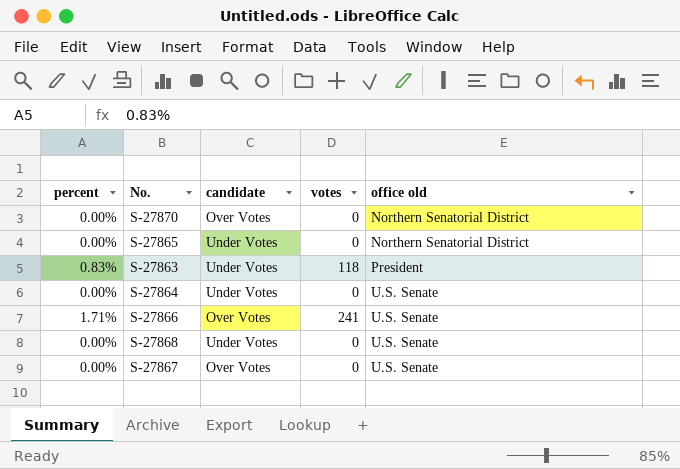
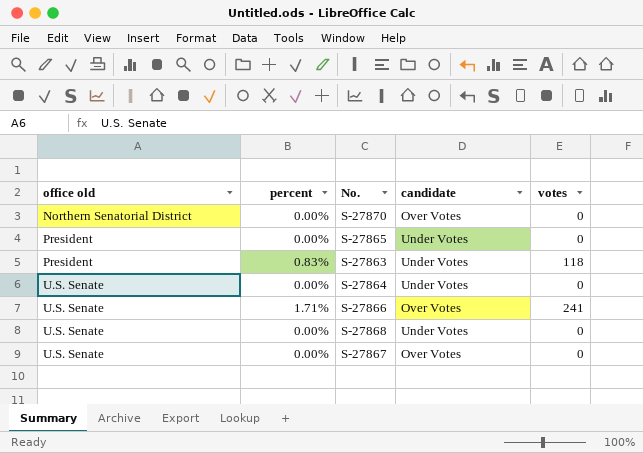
column office old | position: 5 -> 1
S-27865 | office old: Northern Senatorial District -> President

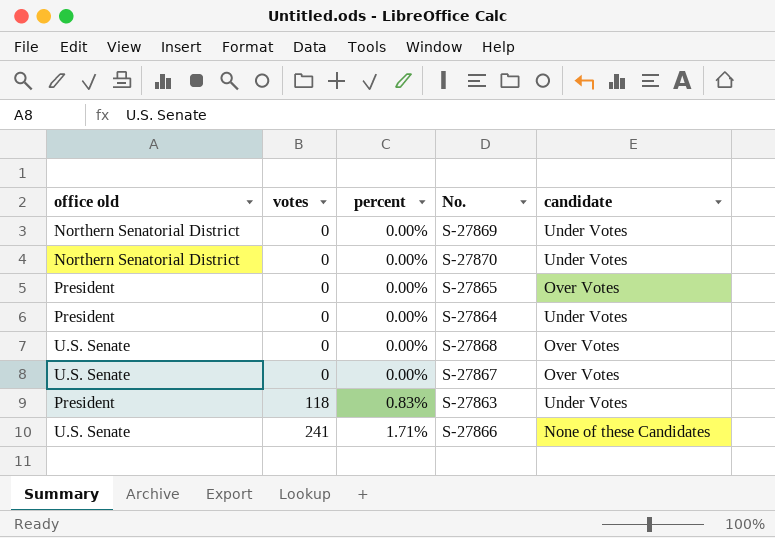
row order: office old ascending -> votes ascending
column votes | position: 5 -> 2
row S-27869: none -> Northern Senatorial District | 0 | 0.00% | Under Votes
S-27870 | candidate: Over Votes -> Under Votes
S-27865 | candidate: Under Votes -> Over Votes
S-27864 | office old: U.S. Senate -> President
S-27868 | candidate: Under Votes -> Over Votes
S-27866 | candidate: Over Votes -> None of these Candidates

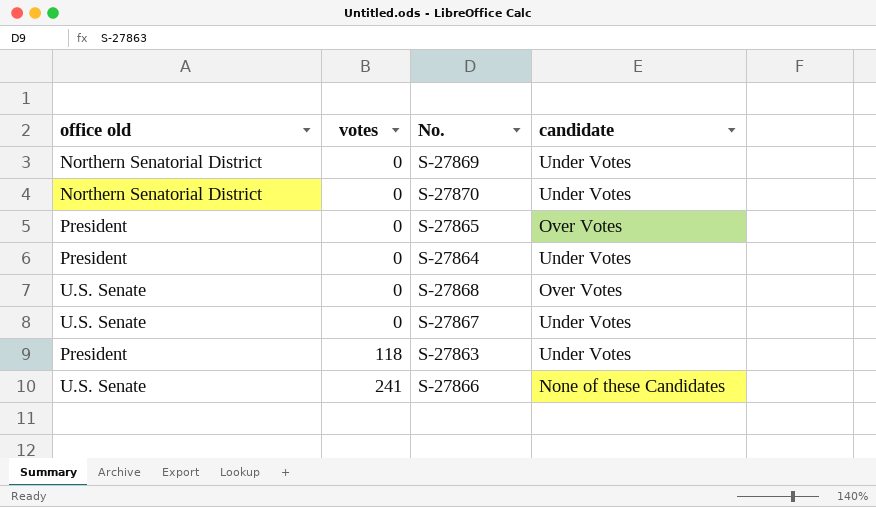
column percent | position: 3 -> none
S-27867 | candidate: Over Votes -> Under Votes

